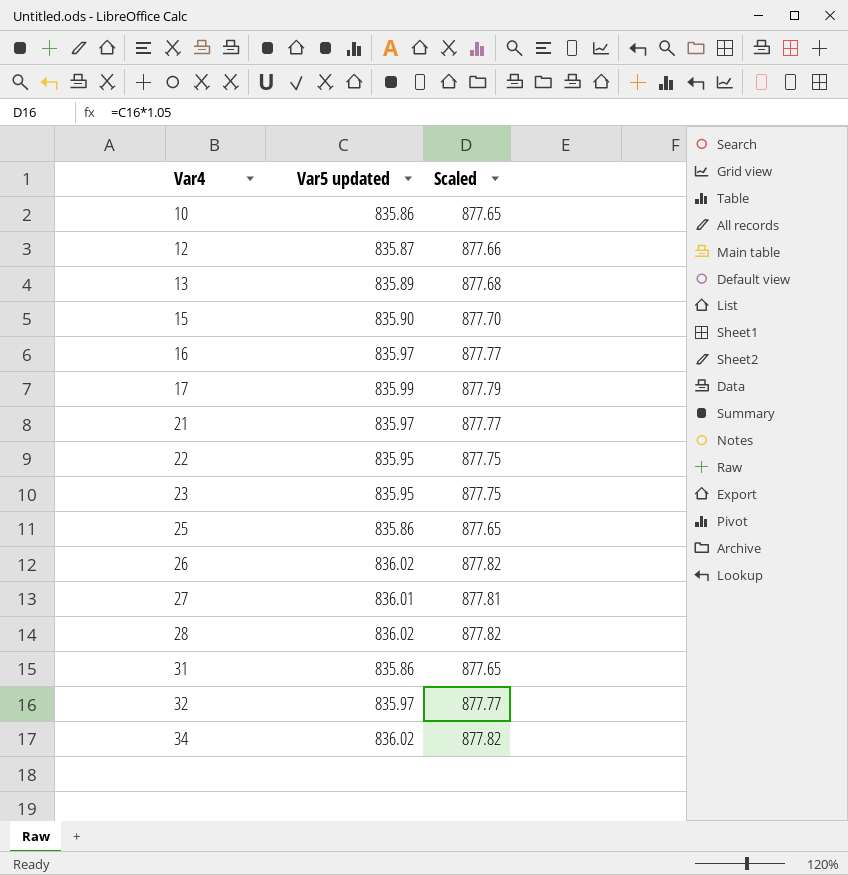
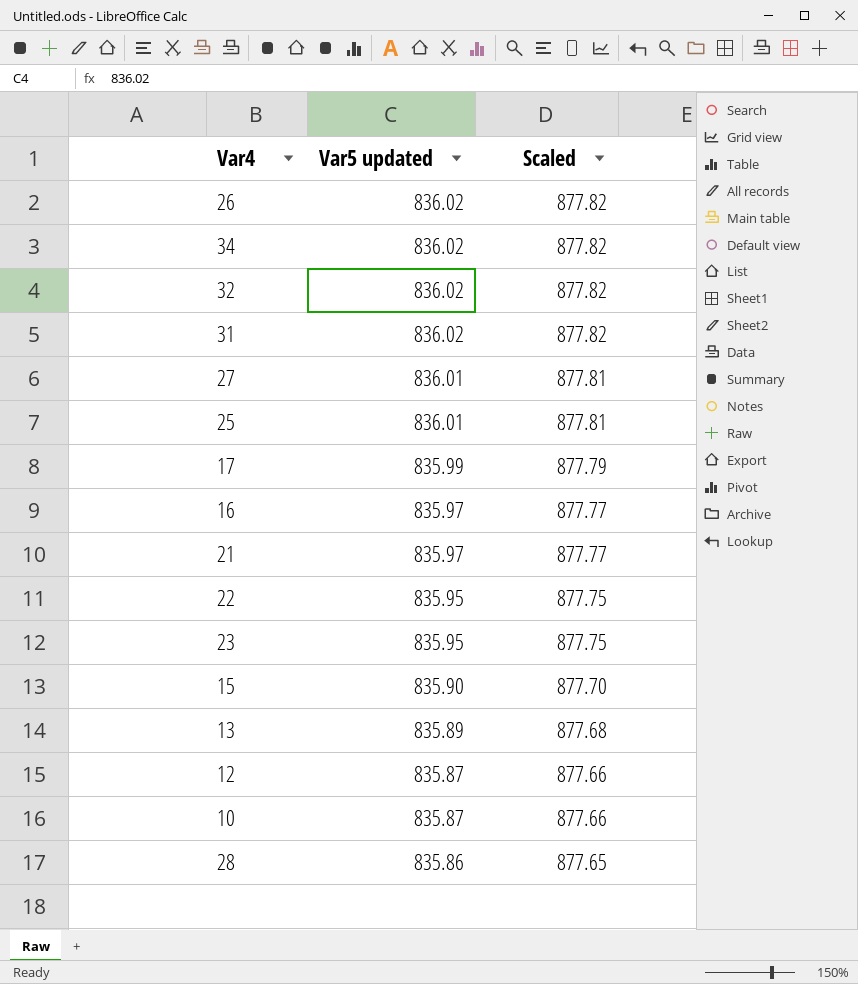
row order: Var4 ascending -> Var5 updated descending
32 | Var5 updated: 835.97 -> 836.02
32 | Scaled: 877.77 -> 877.82
31 | Var5 updated: 835.86 -> 836.02
31 | Scaled: 877.65 -> 877.82
25 | Var5 updated: 835.86 -> 836.01
25 | Scaled: 877.65 -> 877.81
10 | Var5 updated: 835.86 -> 835.87
10 | Scaled: 877.65 -> 877.66
28 | Var5 updated: 836.02 -> 835.86
28 | Scaled: 877.82 -> 877.65

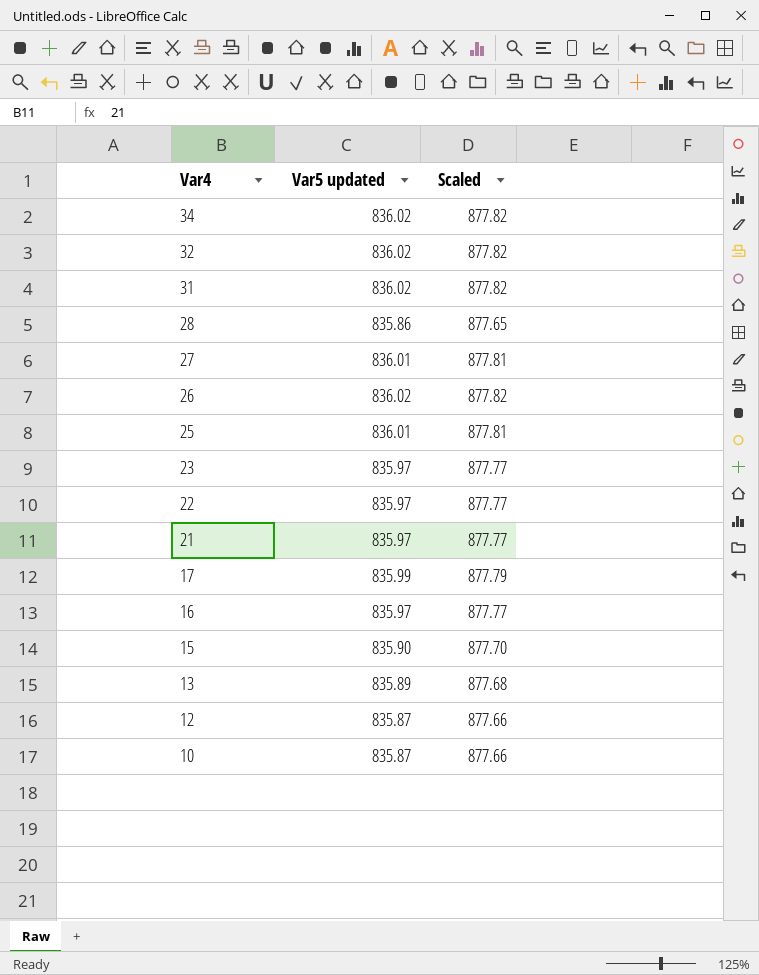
row order: Var5 updated descending -> Var4 descending
23 | Var5 updated: 835.95 -> 835.97
23 | Scaled: 877.75 -> 877.77
22 | Var5 updated: 835.95 -> 835.97
22 | Scaled: 877.75 -> 877.77

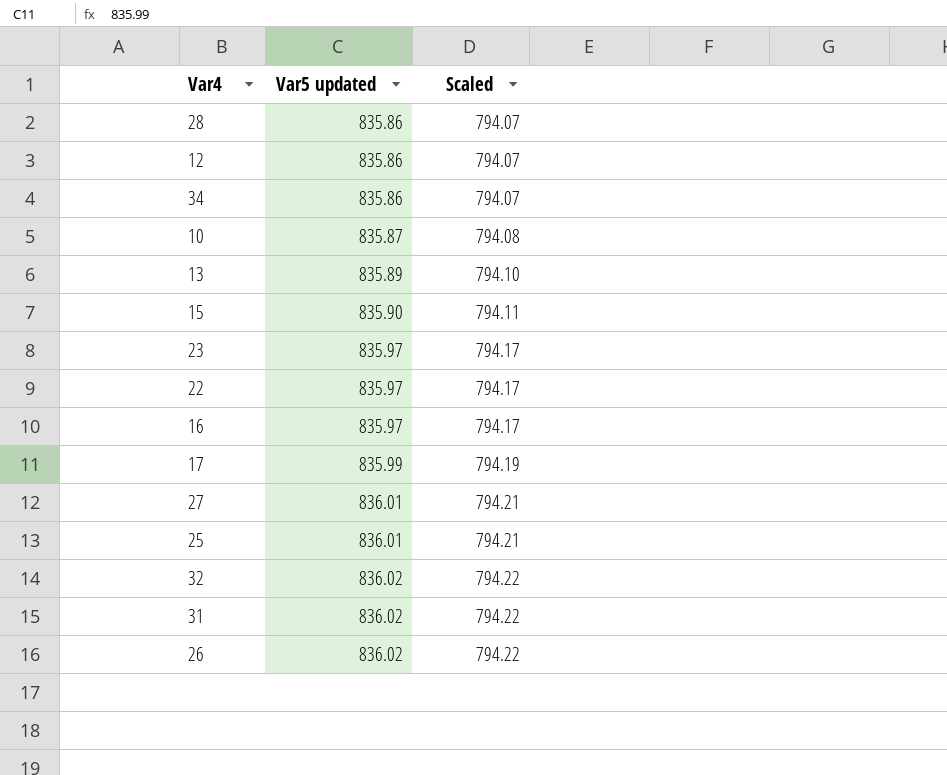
row order: Var4 descending -> Var5 updated ascending
column Scaled | formula: [Var5 updated] * 1.05 -> [Var5 updated] * 0.95
row 21: 835.97 | 877.77 -> none
12 | Var5 updated: 835.87 -> 835.86
34 | Var5 updated: 836.02 -> 835.86

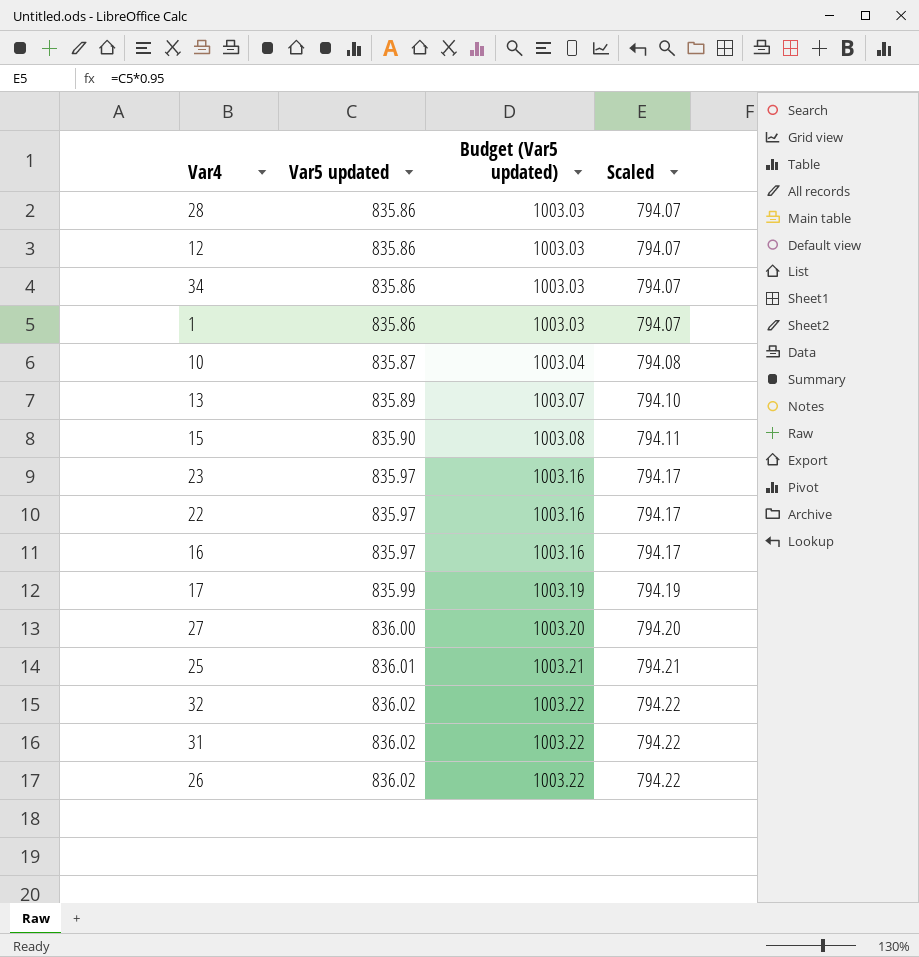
column Budget (Var5 updated) | formula: none -> [Var5 updated] * 1.2
row 1: none -> 835.86 | 1003.03 | 794.07
27 | Var5 updated: 836.01 -> 836.00
27 | Scaled: 794.21 -> 794.20

